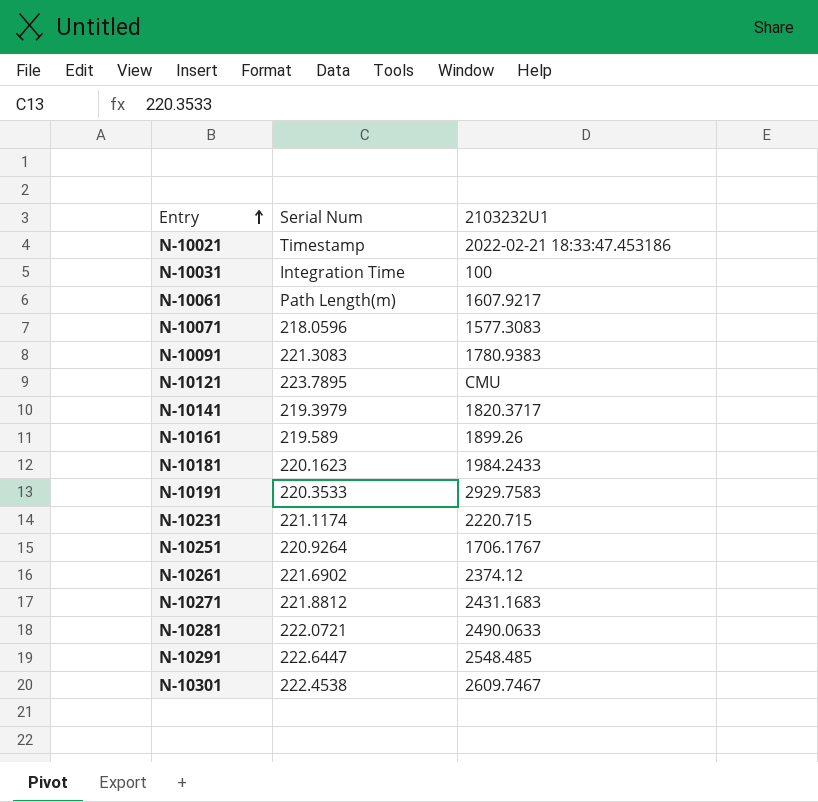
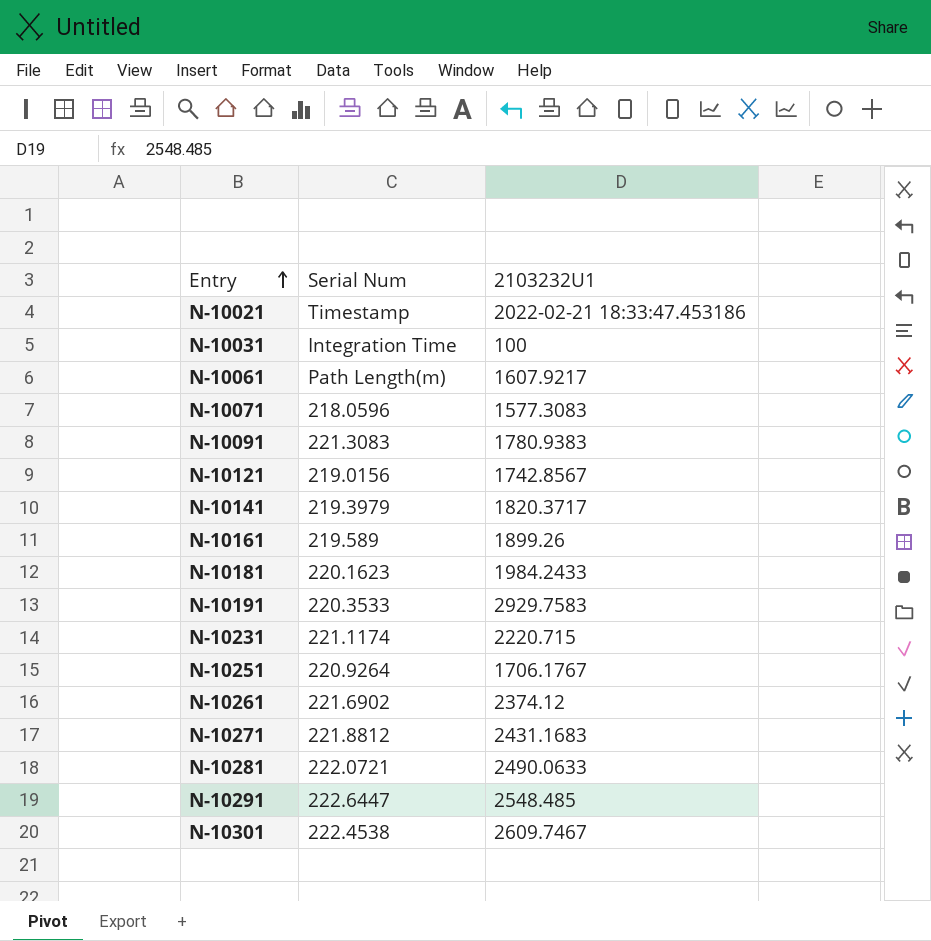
N-10121 | Serial Num: 223.7895 -> 219.0156
N-10121 | 2103232U1: CMU -> 1742.8567

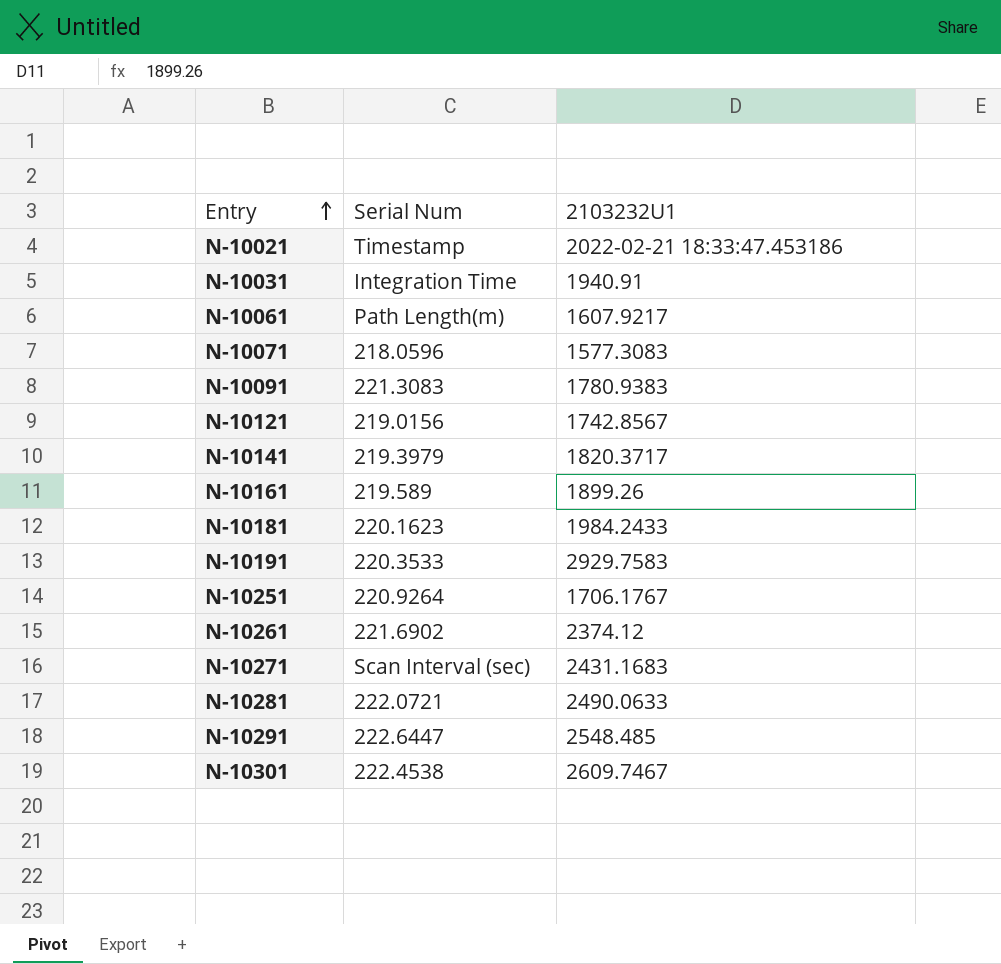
row N-10231: 221.1174 | 2220.715 -> none
N-10031 | 2103232U1: 100 -> 1940.91
N-10271 | Serial Num: 221.8812 -> Scan Interval (sec)

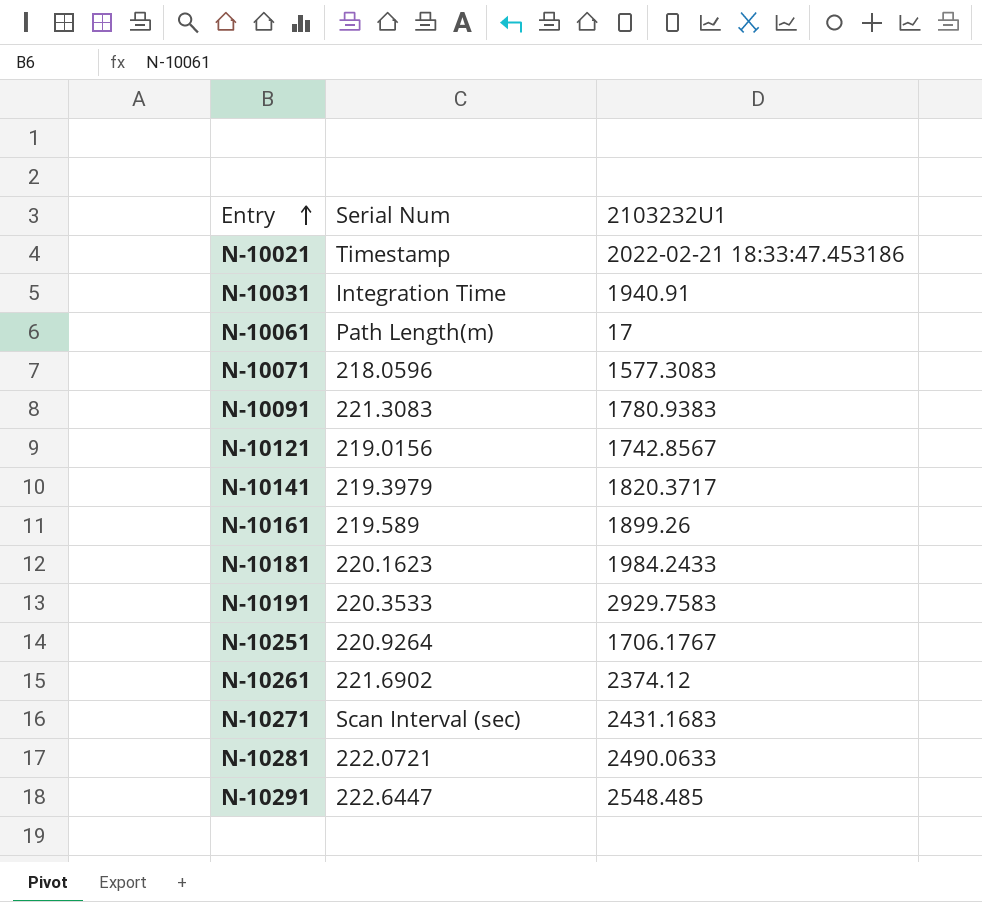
row N-10301: 222.4538 | 2609.7467 -> none
N-10061 | 2103232U1: 1607.9217 -> 17

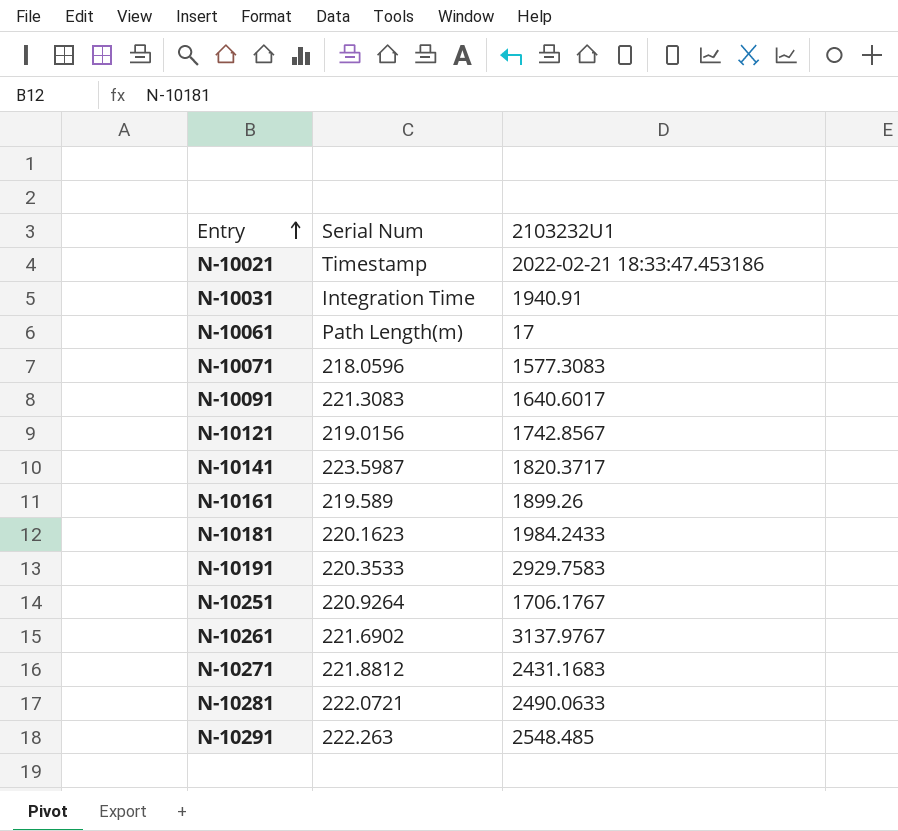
N-10091 | 2103232U1: 1780.9383 -> 1640.6017
N-10141 | Serial Num: 219.3979 -> 223.5987
N-10261 | 2103232U1: 2374.12 -> 3137.9767
N-10271 | Serial Num: Scan Interval (sec) -> 221.8812
N-10291 | Serial Num: 222.6447 -> 222.263

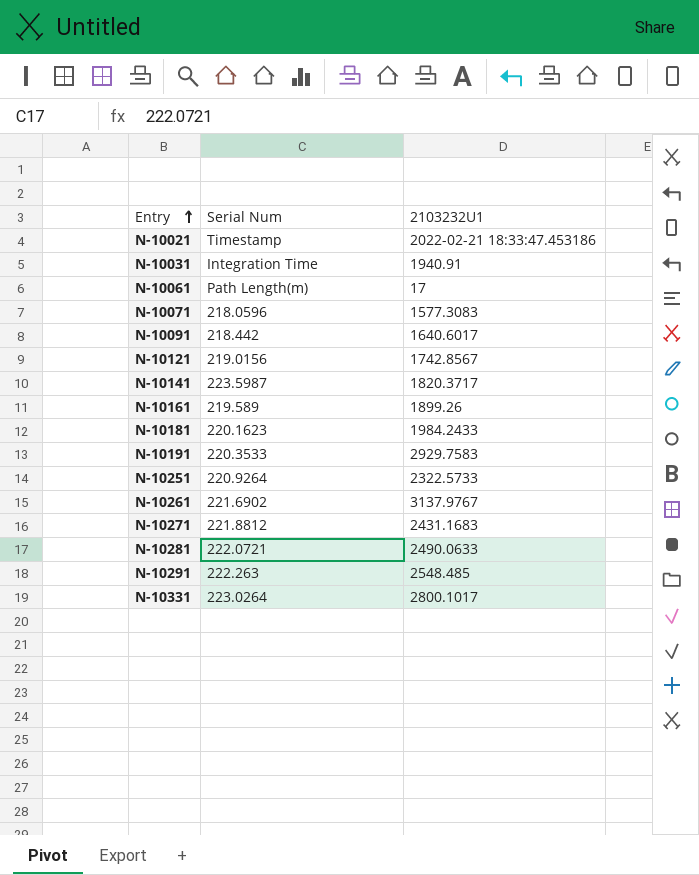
N-10091 | Serial Num: 221.3083 -> 218.442
N-10251 | 2103232U1: 1706.1767 -> 2322.5733
row N-10331: none -> 223.0264 | 2800.1017

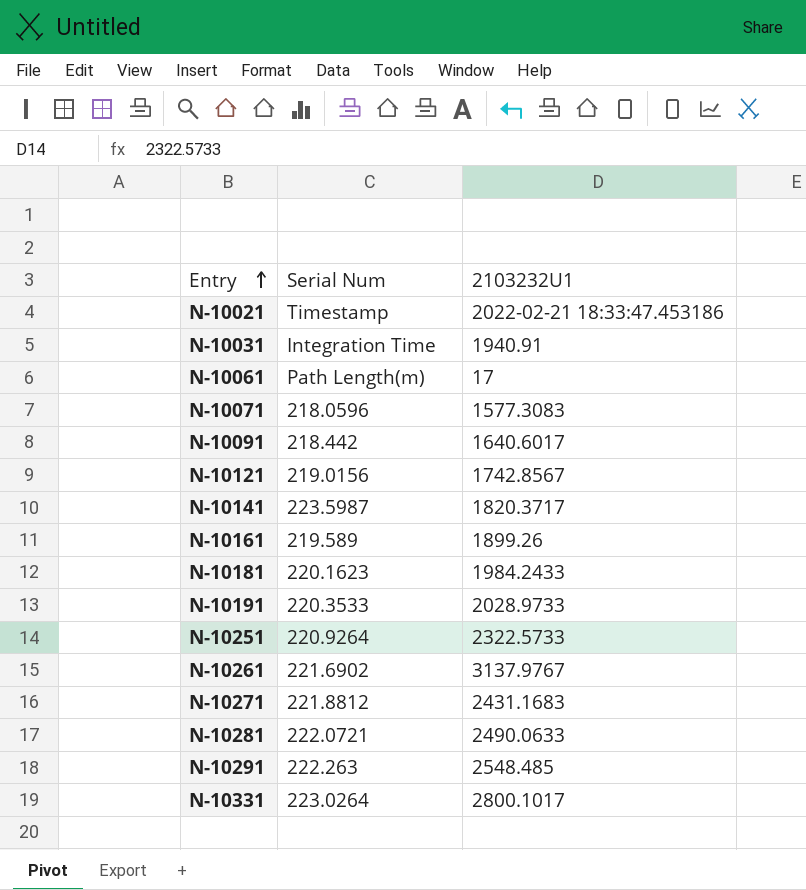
N-10191 | 2103232U1: 2929.7583 -> 2028.9733

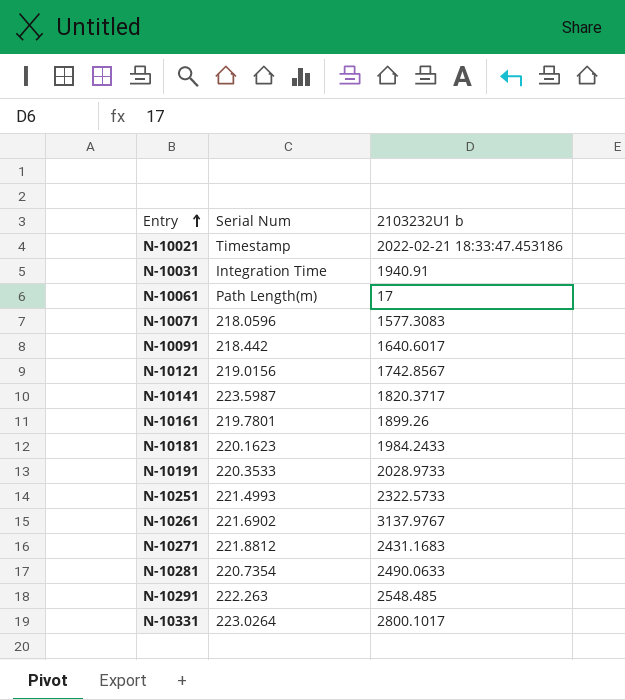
column name: 2103232U1 -> 2103232U1 b
N-10161 | Serial Num: 219.589 -> 219.7801
N-10251 | Serial Num: 220.9264 -> 221.4993
N-10281 | Serial Num: 222.0721 -> 220.7354

